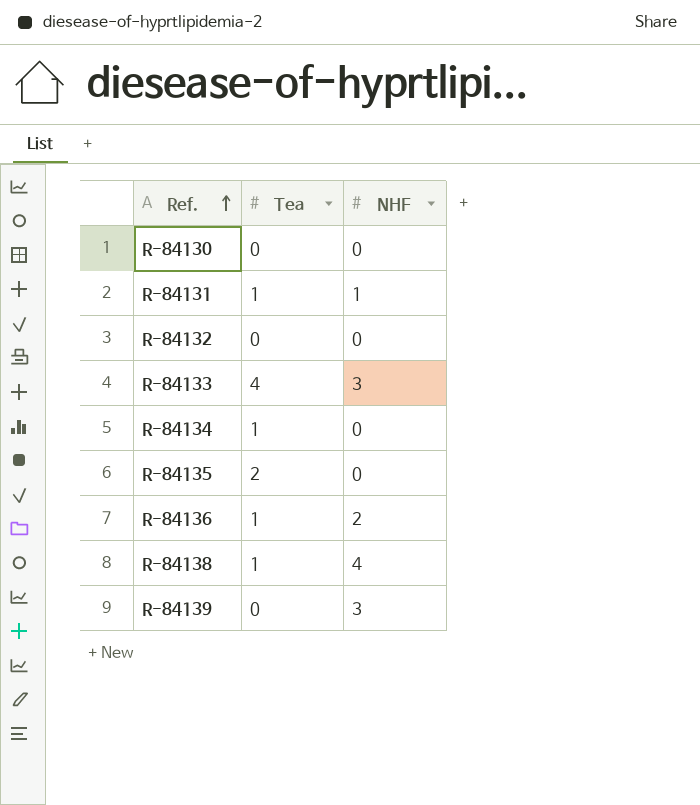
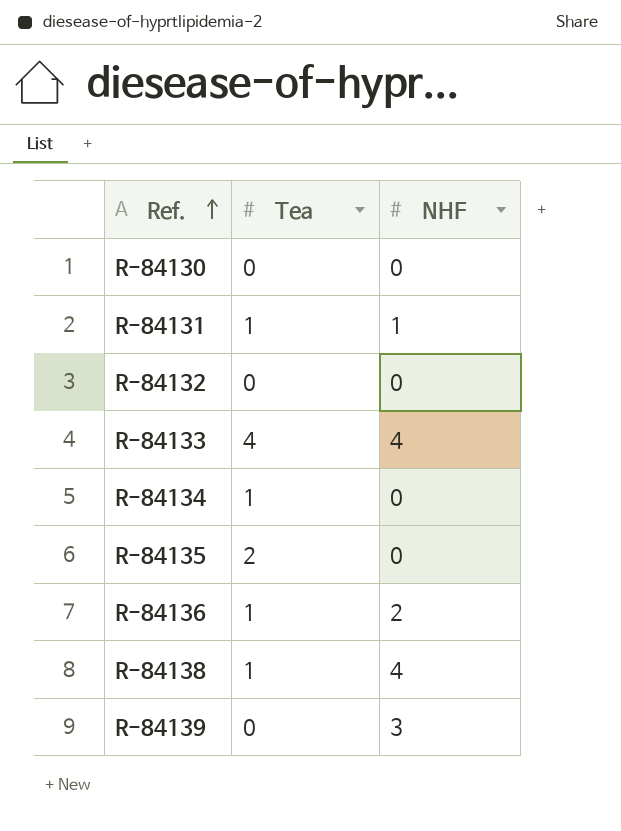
R-84133 | NHF: 3 -> 4

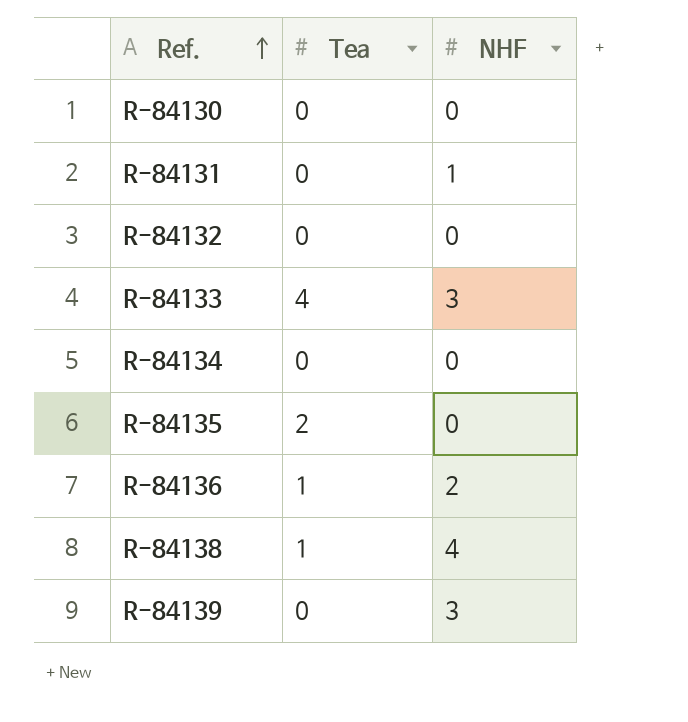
R-84131 | Tea: 1 -> 0
R-84133 | NHF: 4 -> 3
R-84134 | Tea: 1 -> 0

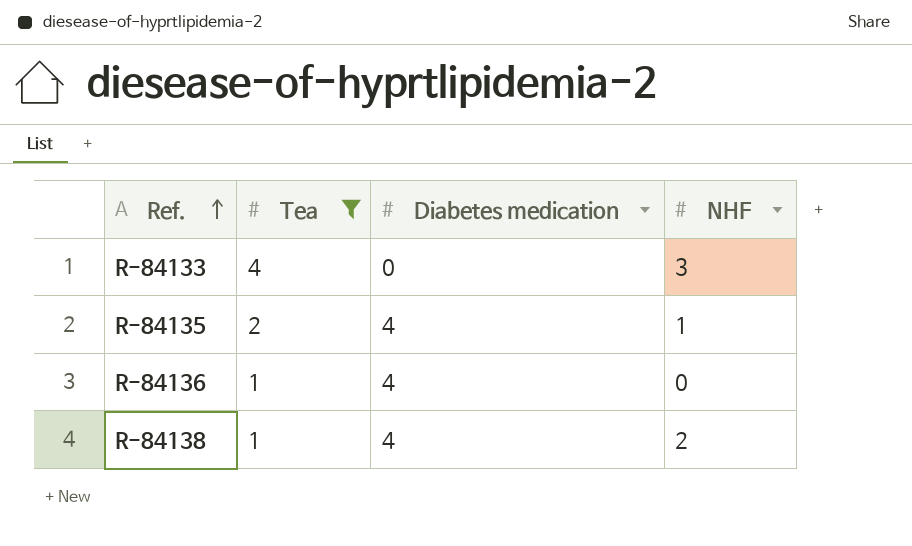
filter: none -> Tea != 0
column Diabetes medication | position: none -> 3
R-84135 | NHF: 0 -> 1
R-84136 | NHF: 2 -> 0
R-84138 | NHF: 4 -> 2

